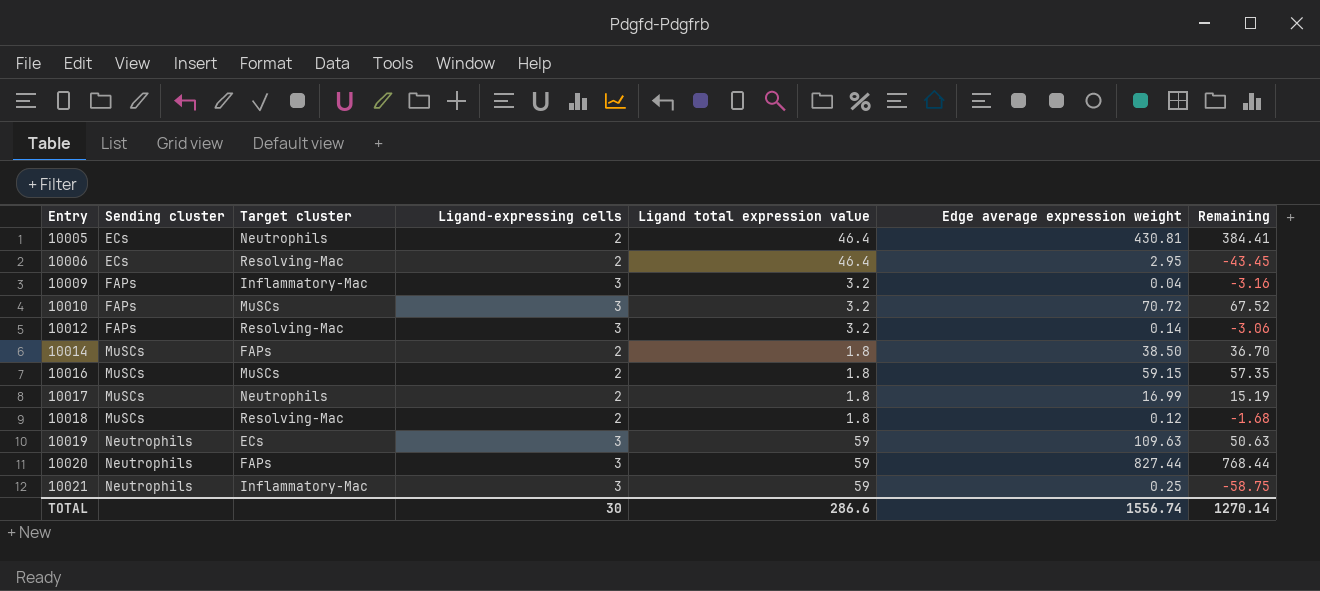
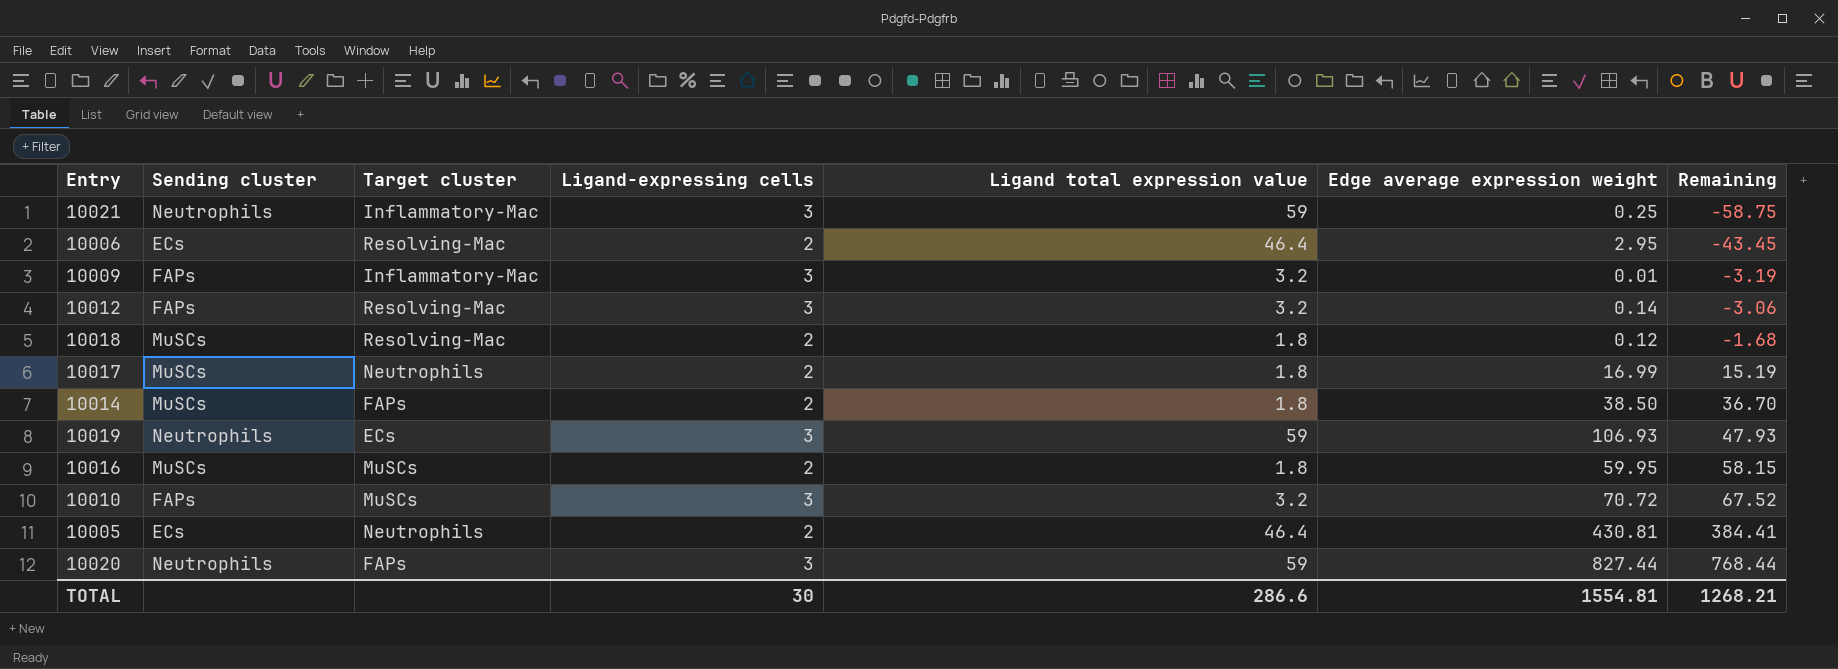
row order: Entry ascending -> Remaining ascending
10009 | Edge average expression weight: 0.04 -> 0.01
10009 | Remaining: -3.16 -> -3.19
10019 | Edge average expression weight: 109.63 -> 106.93
10019 | Remaining: 50.63 -> 47.93
10016 | Edge average expression weight: 59.15 -> 59.95
10016 | Remaining: 57.35 -> 58.15
TOTAL | Edge average expression weight: 1556.74 -> 1554.81
TOTAL | Remaining: 1270.14 -> 1268.21

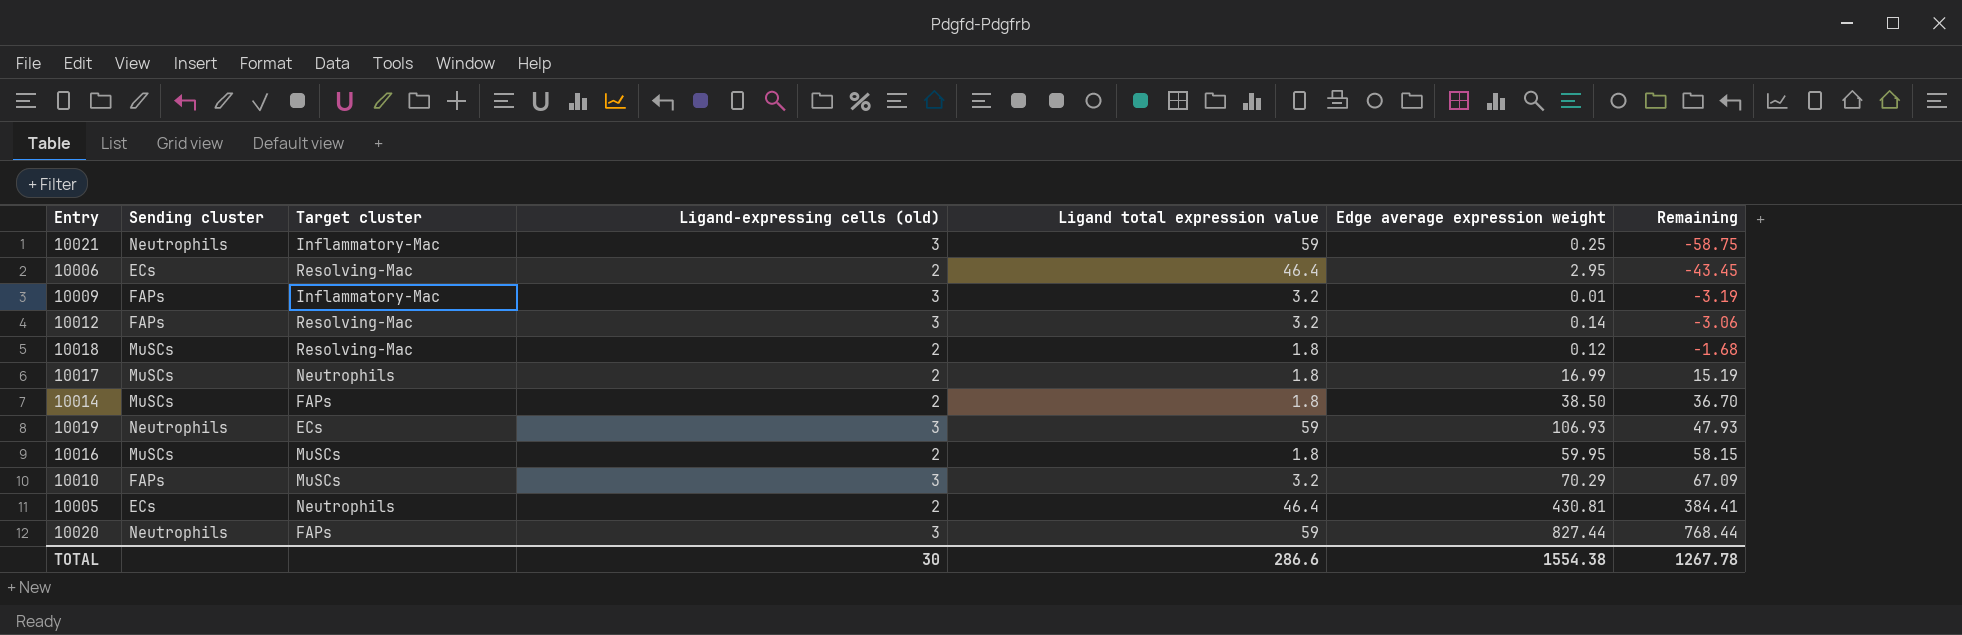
column name: Ligand-expressing cells -> Ligand-expressing cells (old)
10010 | Edge average expression weight: 70.72 -> 70.29
10010 | Remaining: 67.52 -> 67.09
TOTAL | Edge average expression weight: 1554.81 -> 1554.38
TOTAL | Remaining: 1268.21 -> 1267.78

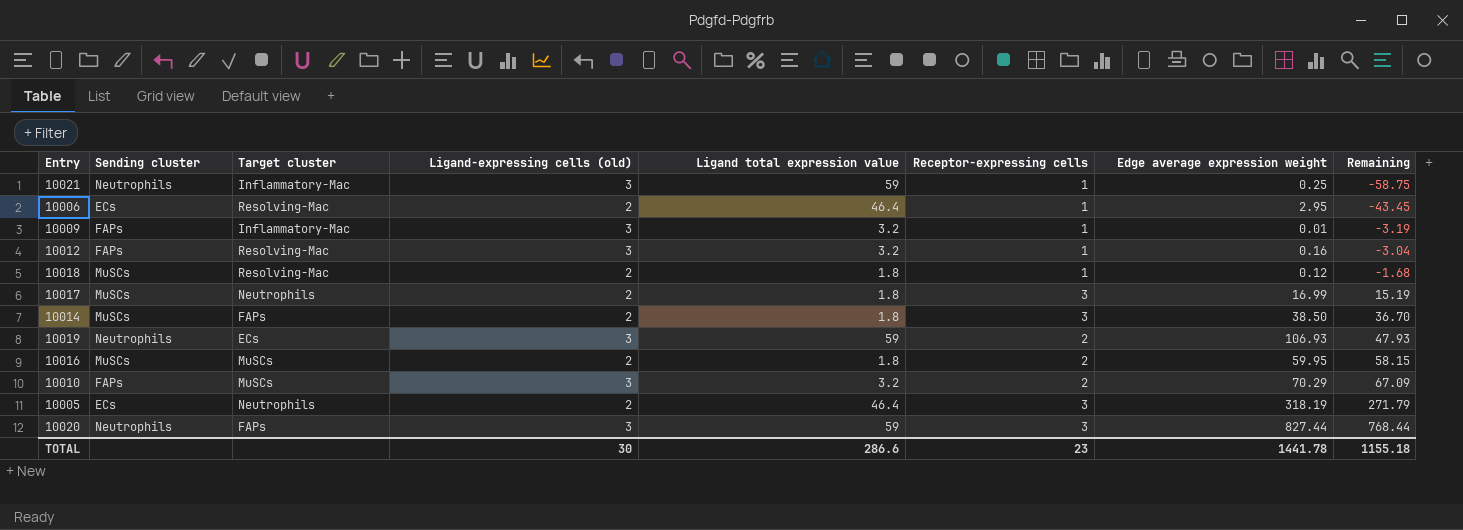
column Receptor-expressing cells | position: none -> 6
10012 | Edge average expression weight: 0.14 -> 0.16
10012 | Remaining: -3.06 -> -3.04
10005 | Edge average expression weight: 430.81 -> 318.19
10005 | Remaining: 384.41 -> 271.79
TOTAL | Edge average expression weight: 1554.38 -> 1441.78
TOTAL | Remaining: 1267.78 -> 1155.18

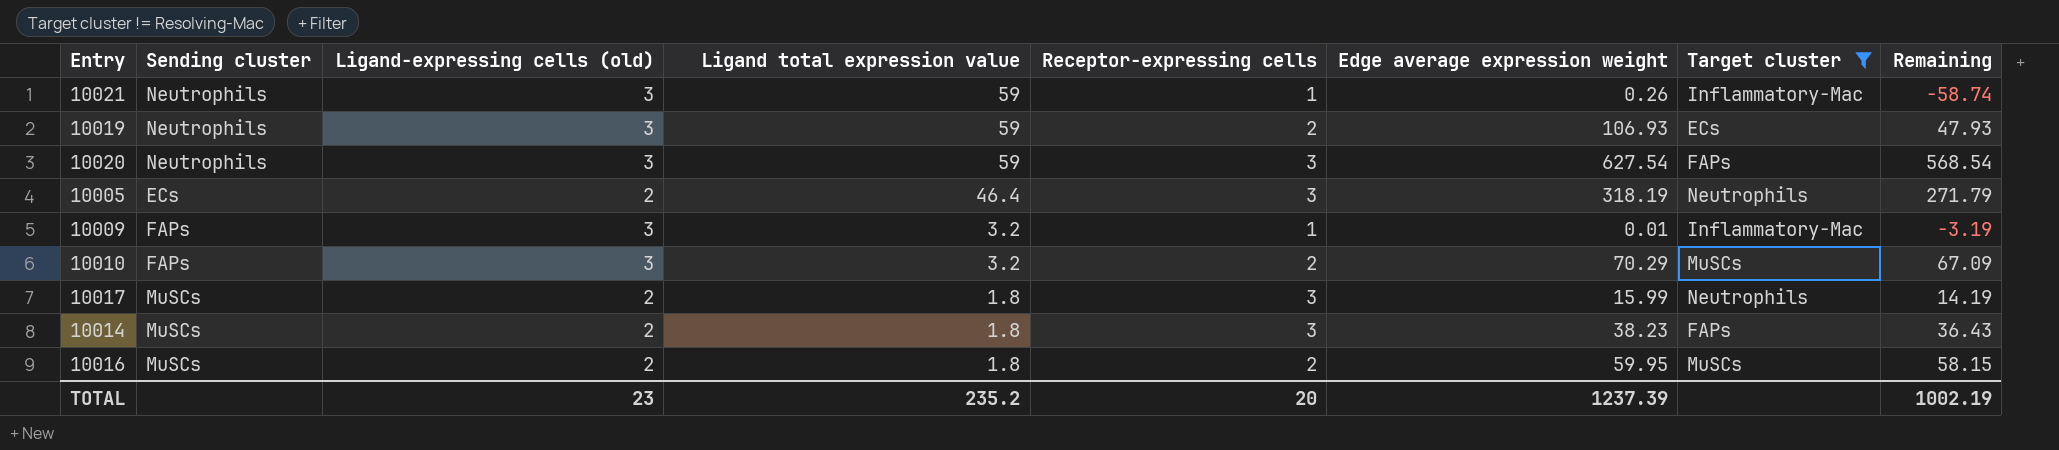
filter: none -> Target cluster != Resolving-Mac
row order: Remaining ascending -> Ligand total expression value descending
column Target cluster | position: 3 -> 7
10021 | Edge average expression weight: 0.25 -> 0.26
10021 | Remaining: -58.75 -> -58.74
10020 | Edge average expression weight: 827.44 -> 627.54
10020 | Remaining: 768.44 -> 568.54
10017 | Edge average expression weight: 16.99 -> 15.99
10017 | Remaining: 15.19 -> 14.19
10014 | Edge average expression weight: 38.50 -> 38.23
10014 | Remaining: 36.70 -> 36.43
TOTAL | Ligand-expressing cells (old): 30 -> 23
TOTAL | Ligand total expression value: 286.6 -> 235.2
TOTAL | Receptor-expressing cells: 23 -> 20
TOTAL | Edge average expression weight: 1441.78 -> 1237.39
TOTAL | Remaining: 1155.18 -> 1002.19

